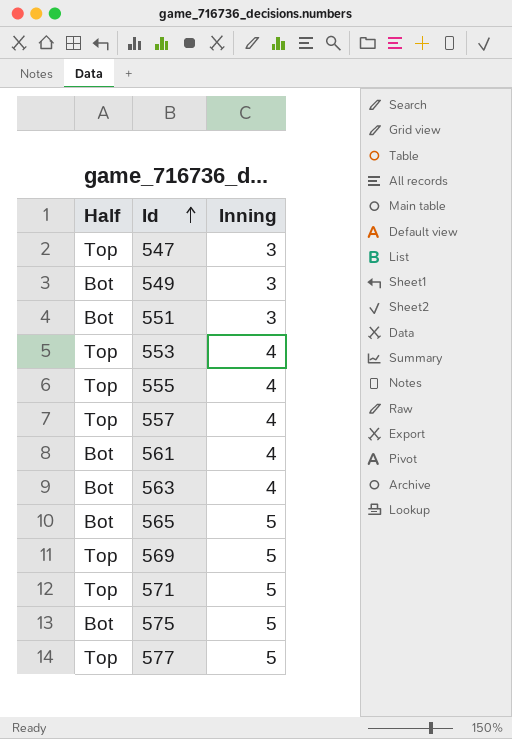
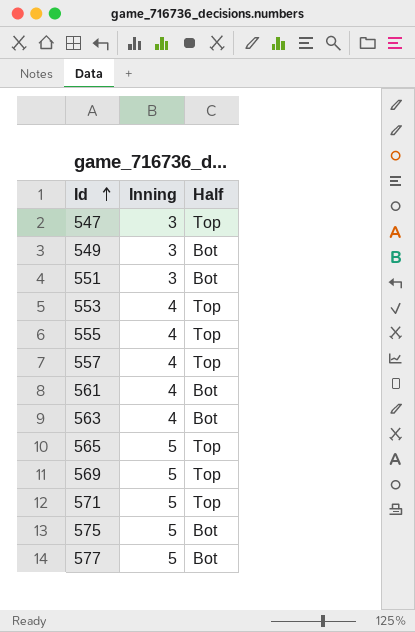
column Half | position: 1 -> 3
565 | Half: Bot -> Top
577 | Half: Top -> Bot

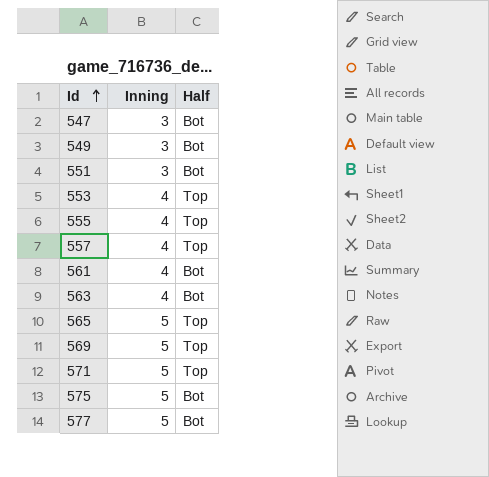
547 | Half: Top -> Bot

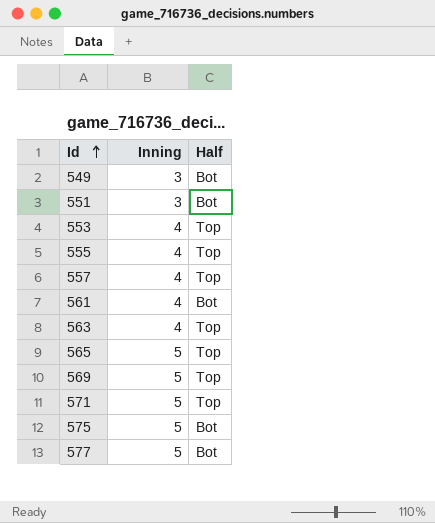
row 547: 3 | Bot -> none
563 | Half: Bot -> Top

